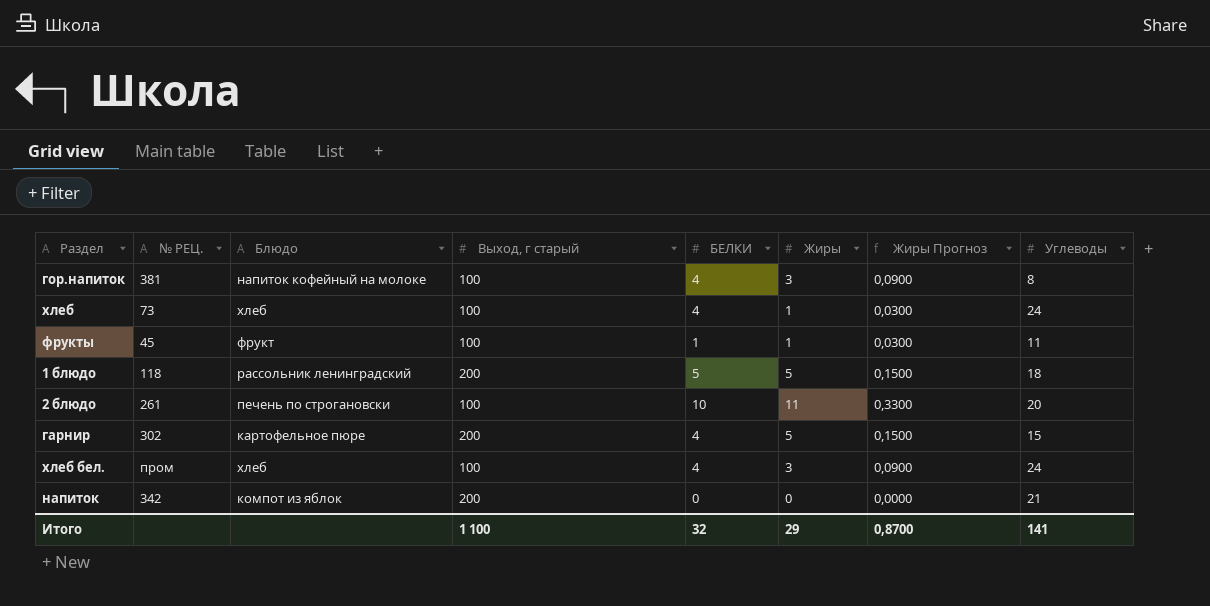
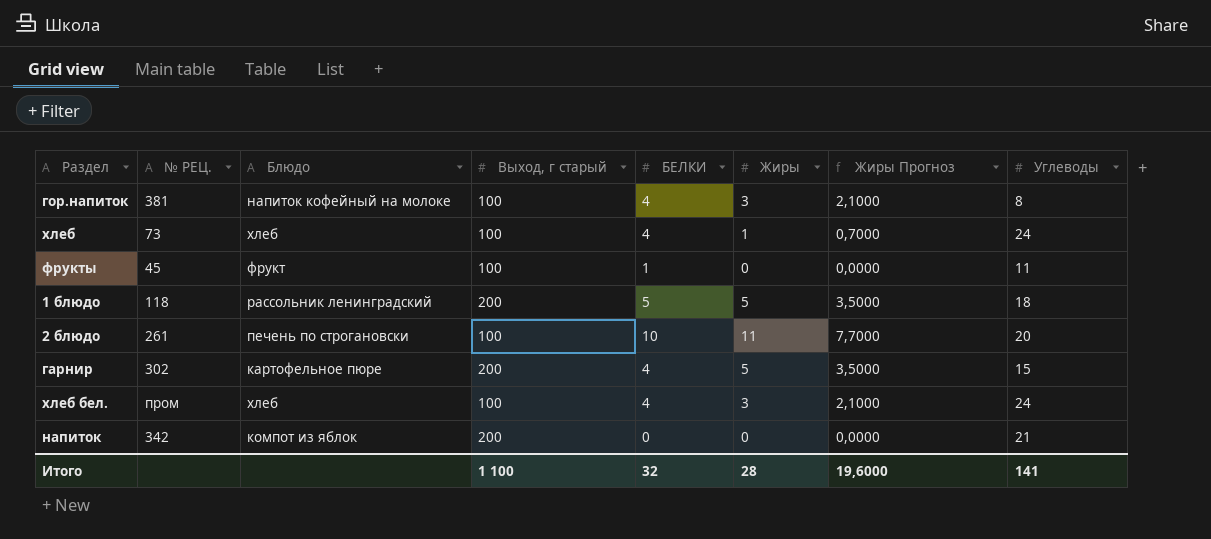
column Жиры Прогноз | formula: [Жиры] * 0,03 -> [Жиры] * 0,7
фрукты | Жиры: 1 -> 0
Итого | Жиры: 29 -> 28
Итого | Жиры Прогноз: 0,8700 -> 19,6000

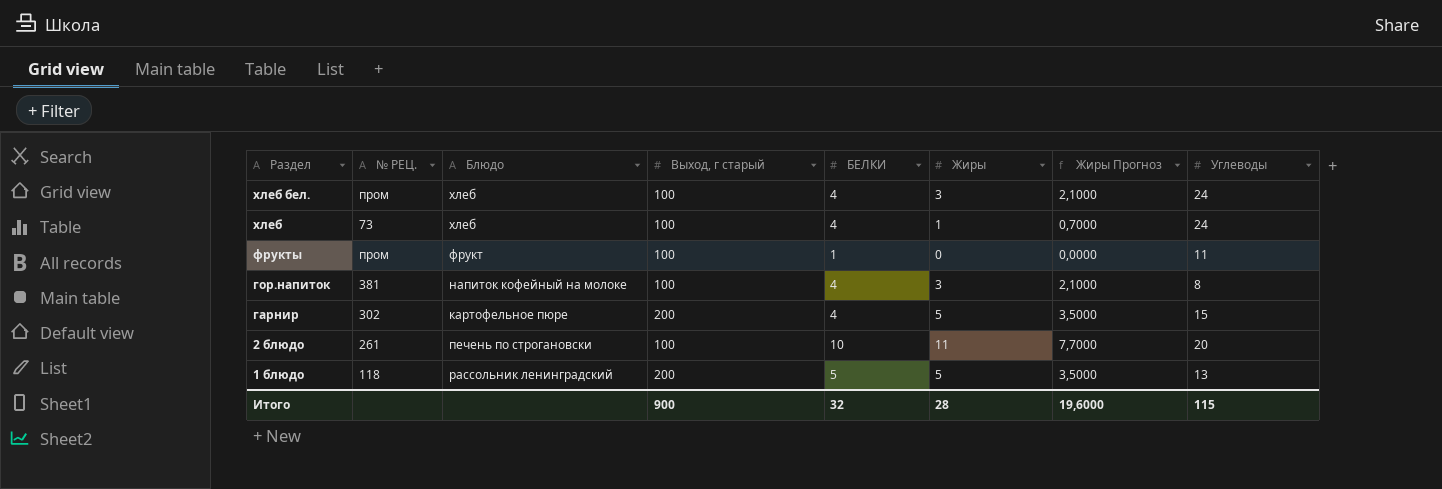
row order: none -> Раздел descending
row напиток: 342 | компот из яблок | 200 | 0 | 0 | 0,0000 | 21 -> none
фрукты | № РЕЦ.: 45 -> пром
1 блюдо | Углеводы: 18 -> 13
Итого | Выход, г старый: 1 100 -> 900
Итого | Углеводы: 141 -> 115

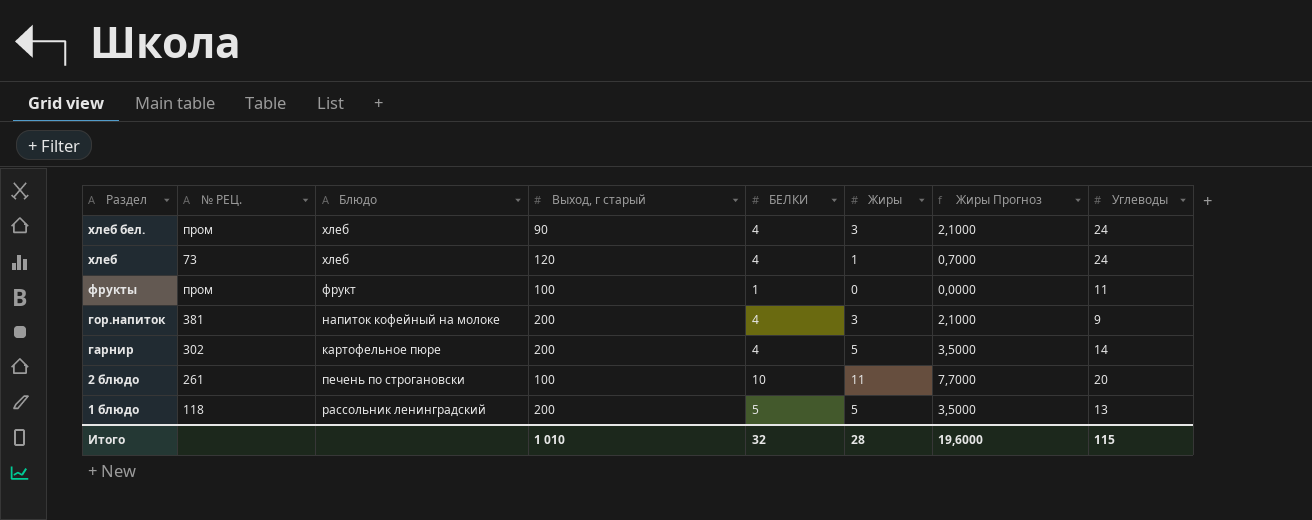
хлеб бел. | Выход, г старый: 100 -> 90
хлеб | Выход, г старый: 100 -> 120
гор.напиток | Выход, г старый: 100 -> 200
гор.напиток | Углеводы: 8 -> 9
гарнир | Углеводы: 15 -> 14
Итого | Выход, г старый: 900 -> 1 010

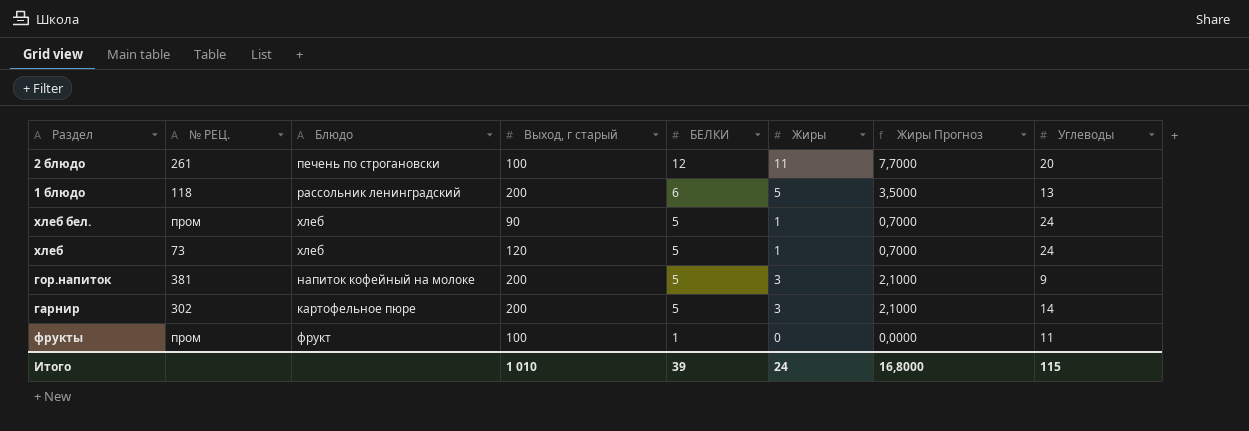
row order: Раздел descending -> БЕЛКИ descending
2 блюдо | БЕЛКИ: 10 -> 12
1 блюдо | БЕЛКИ: 5 -> 6
хлеб бел. | БЕЛКИ: 4 -> 5
хлеб бел. | Жиры: 3 -> 1
хлеб бел. | Жиры Прогноз: 2,1000 -> 0,7000
хлеб | БЕЛКИ: 4 -> 5
гор.напиток | БЕЛКИ: 4 -> 5
гарнир | БЕЛКИ: 4 -> 5
гарнир | Жиры: 5 -> 3
гарнир | Жиры Прогноз: 3,5000 -> 2,1000
Итого | БЕЛКИ: 32 -> 39
Итого | Жиры: 28 -> 24
Итого | Жиры Прогноз: 19,6000 -> 16,8000

